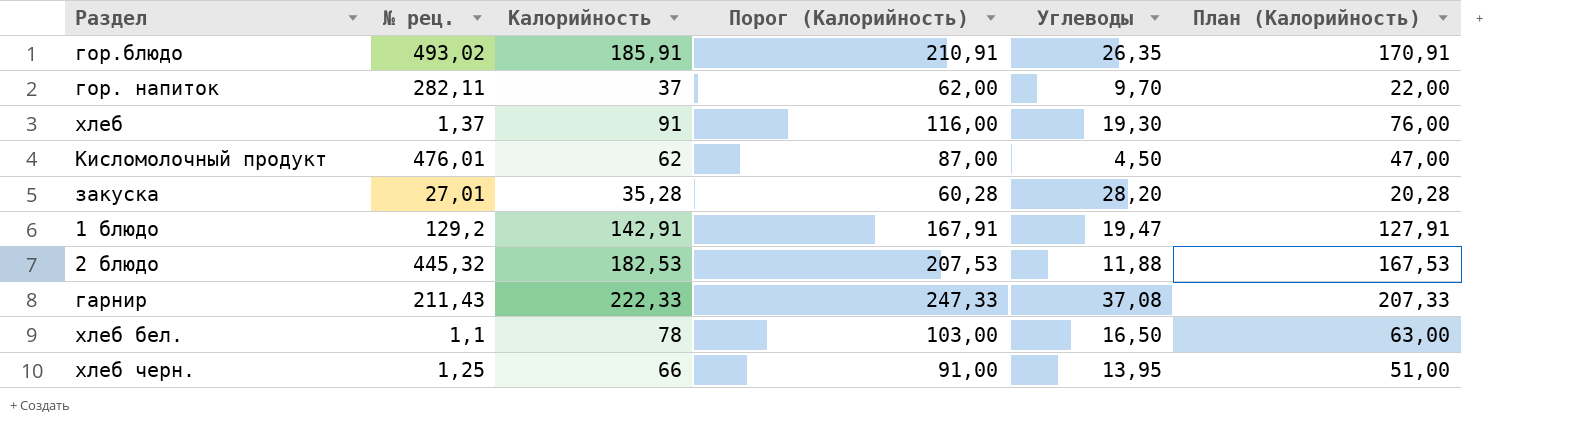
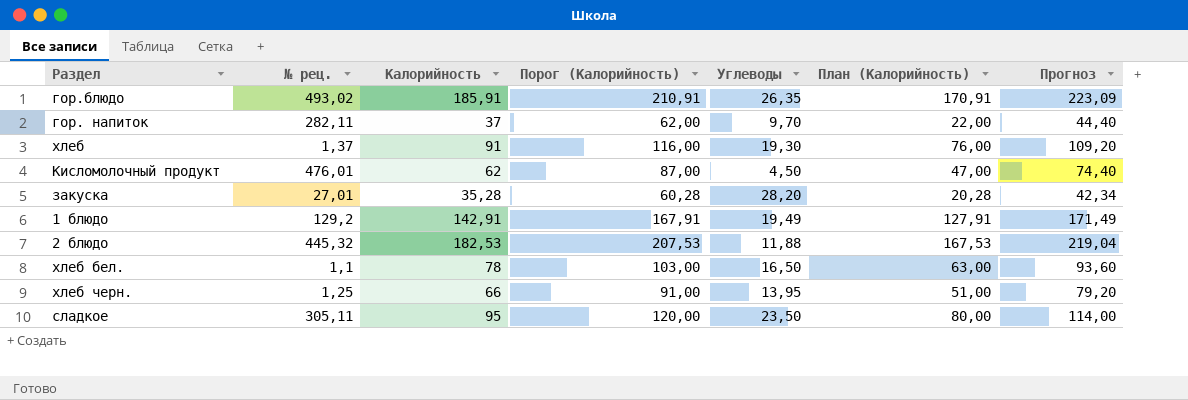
column Прогноз | formula: none -> [Калорийность] * 1,2
row гарнир: 211,43 | 222,33 | 247,33 | 37,08 | 207,33 -> none
1 блюдо | Углеводы: 19,47 -> 19,49
row сладкое: none -> 305,11 | 95 | 120,00 | 23,50 | 80,00 | 114,00

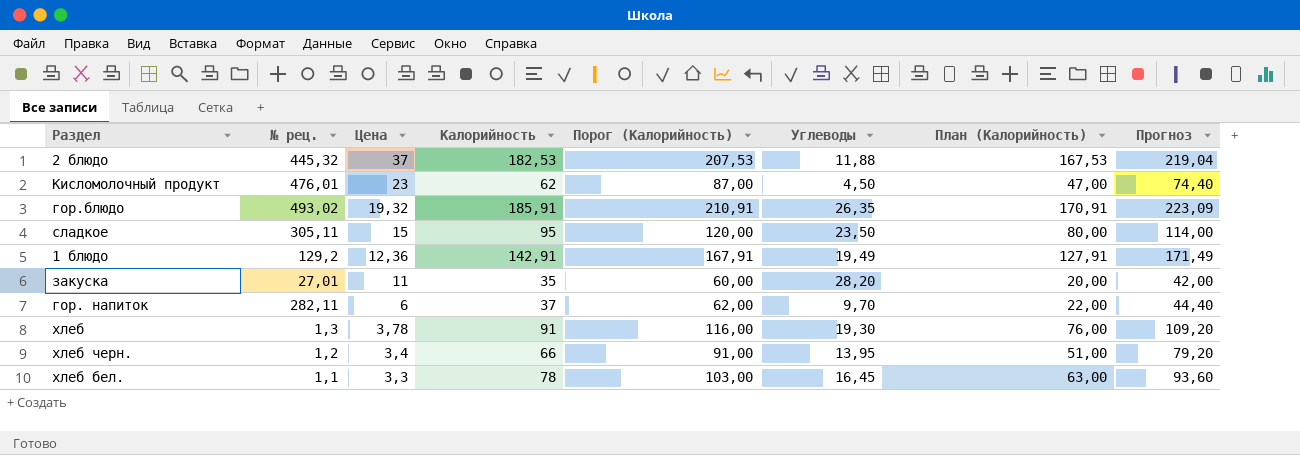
row order: none -> Цена descending
column Цена | position: none -> 3
закуска | Калорийность: 35,28 -> 35
закуска | Порог (Калорийность): 60,28 -> 60,00
закуска | План (Калорийность): 20,28 -> 20,00
закуска | Прогноз: 42,34 -> 42,00
хлеб | № рец.: 1,37 -> 1,3
хлеб черн. | № рец.: 1,25 -> 1,2
хлеб бел. | Углеводы: 16,50 -> 16,45

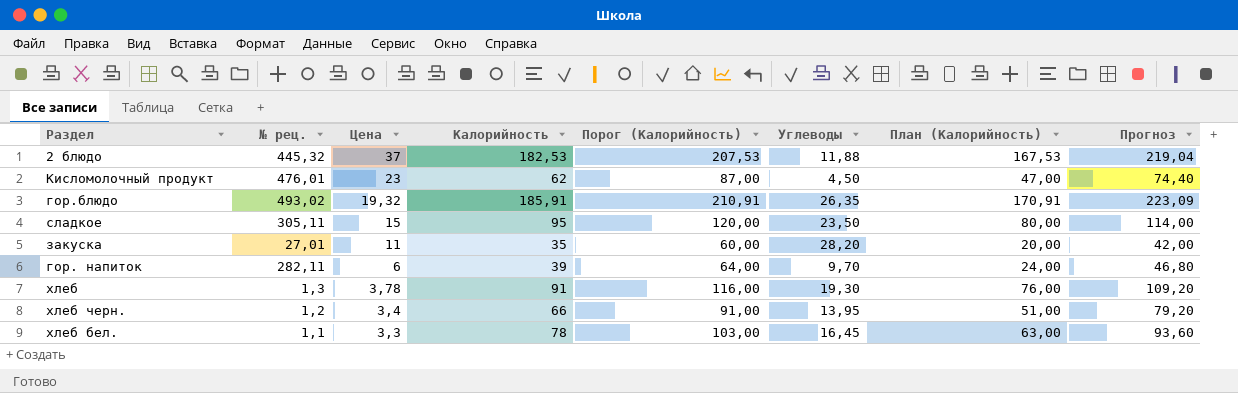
row 1 блюдо: 129,2 | 12,36 | 142,91 | 167,91 | 19,49 | 127,91 | 171,49 -> none
гор. напиток | Калорийность: 37 -> 39
гор. напиток | Порог (Калорийность): 62,00 -> 64,00
гор. напиток | План (Калорийность): 22,00 -> 24,00
гор. напиток | Прогноз: 44,40 -> 46,80

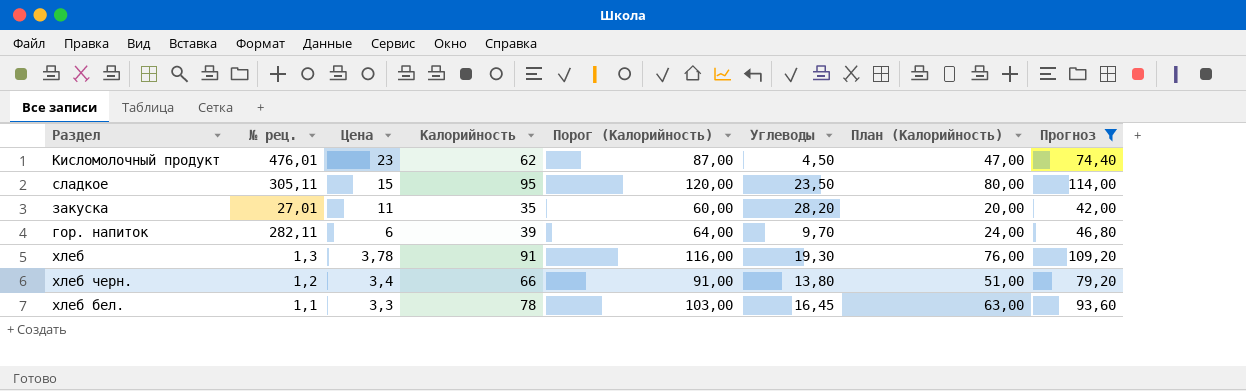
filter: none -> Прогноз <= 114,00
хлеб черн. | Углеводы: 13,95 -> 13,80

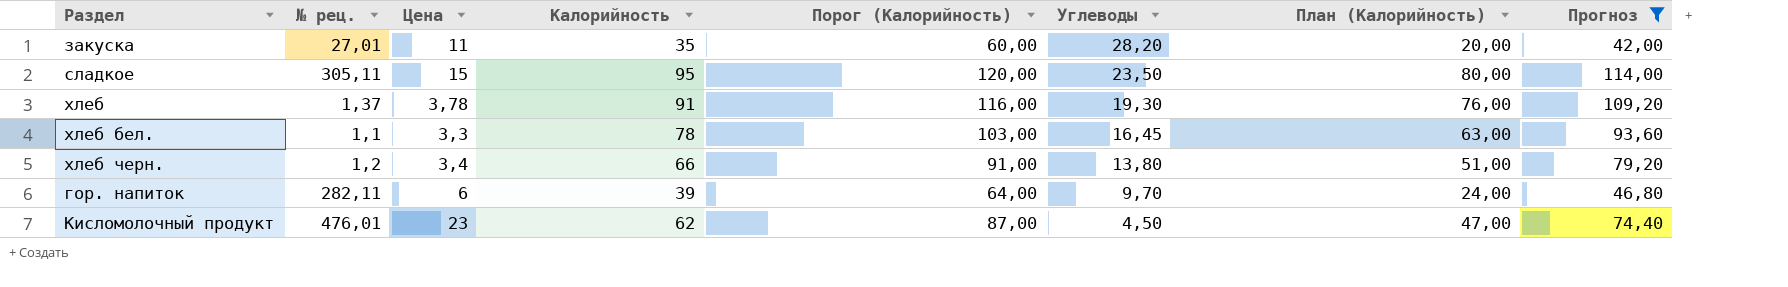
row order: Цена descending -> Углеводы descending
хлеб | № рец.: 1,3 -> 1,37

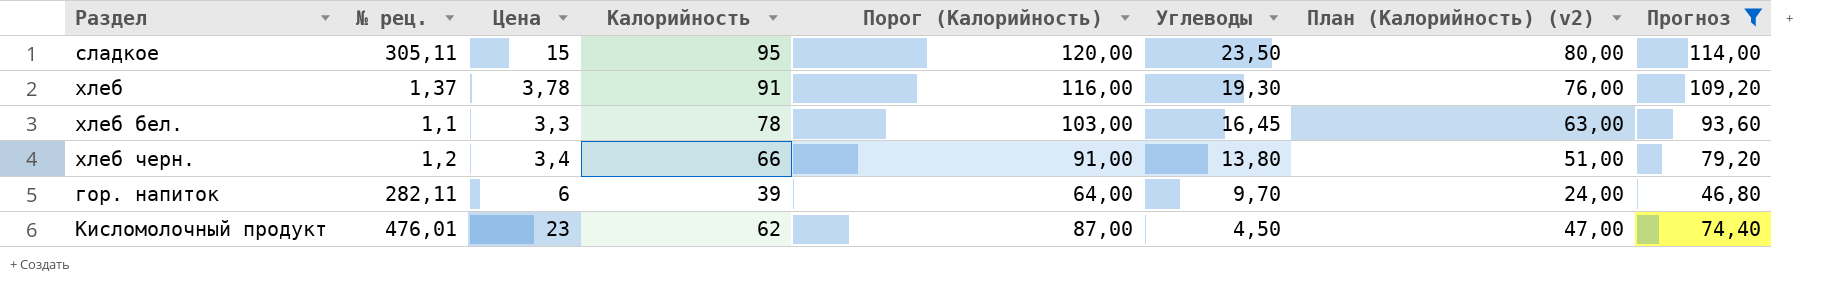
column name: План (Калорийность) -> План (Калорийность) (v2)
row закуска: 27,01 | 11 | 35 | 60,00 | 28,20 | 20,00 | 42,00 -> none

